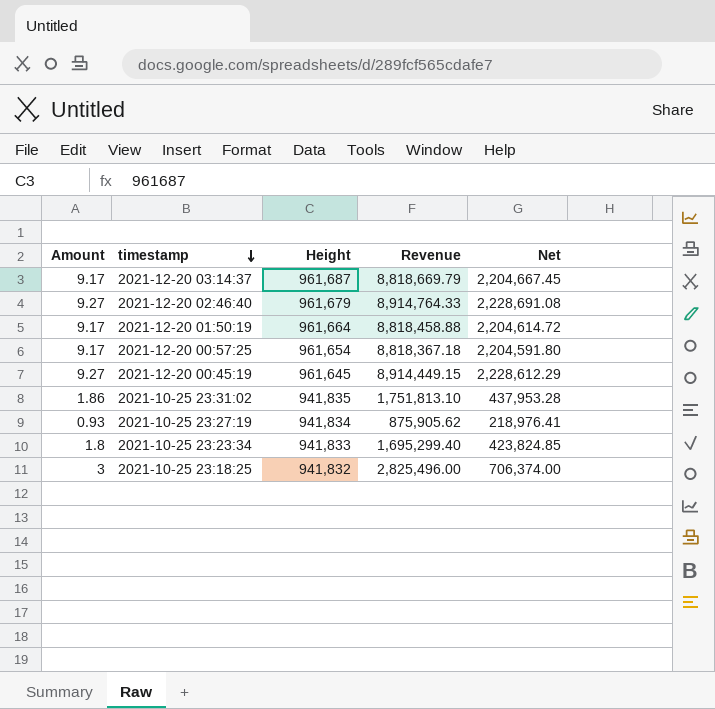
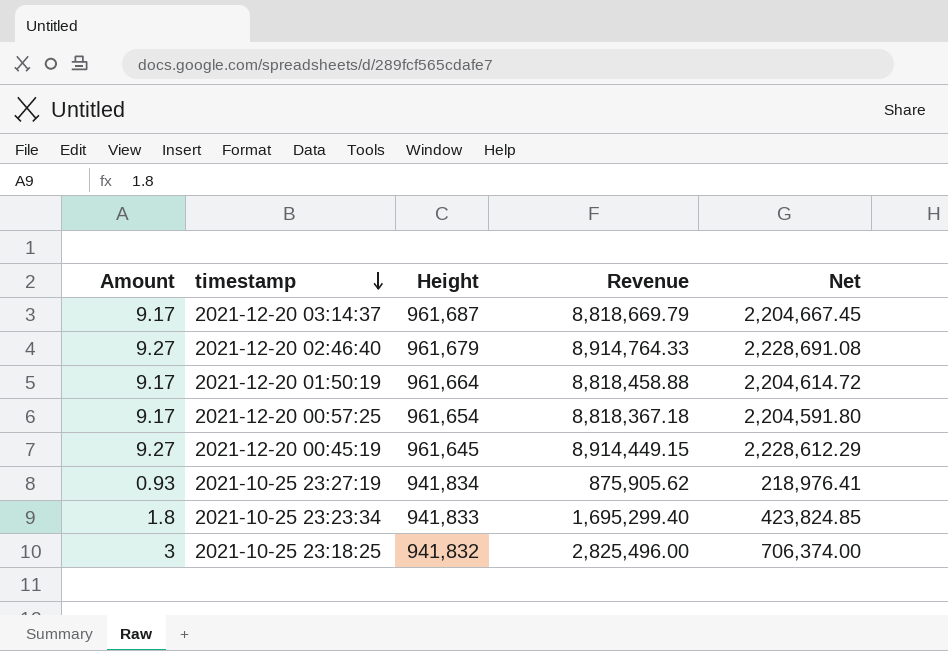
row 2021-10-25 23:31:02: 1.86 | 941,835 | 1,751,813.10 | 437,953.28 -> none

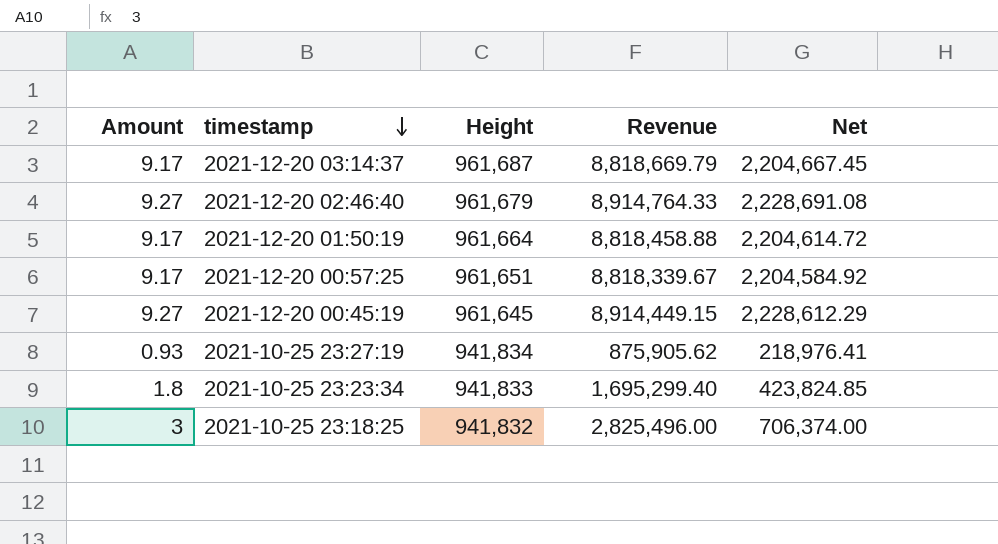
2021-12-20 00:57:25 | Height: 961,654 -> 961,651
2021-12-20 00:57:25 | Revenue: 8,818,367.18 -> 8,818,339.67
2021-12-20 00:57:25 | Net: 2,204,591.80 -> 2,204,584.92

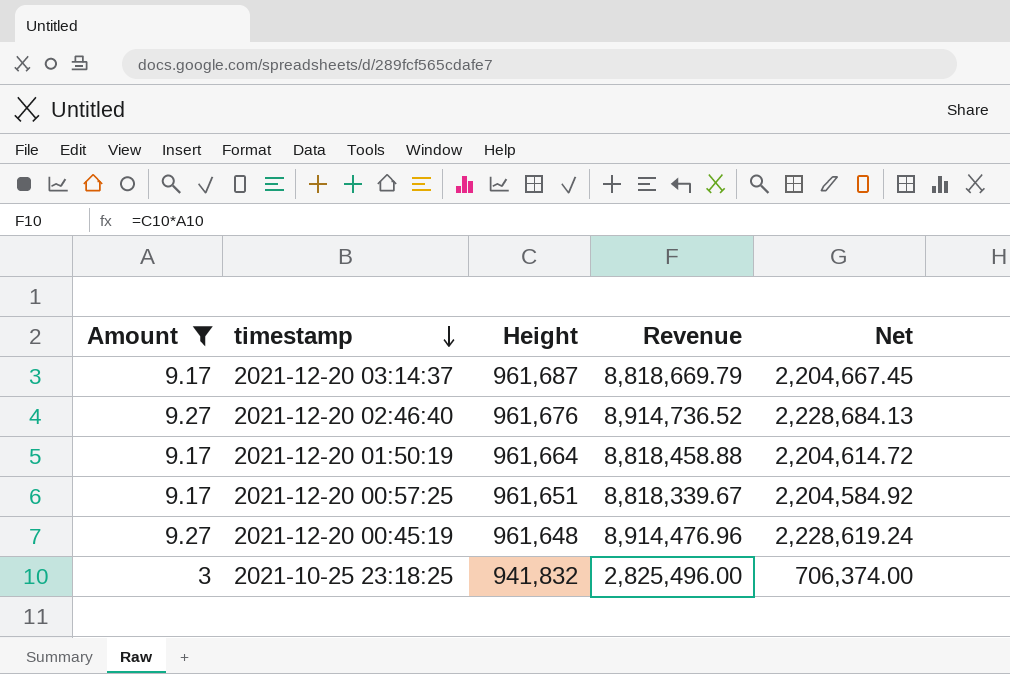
filter: none -> Amount >= 3
2021-12-20 02:46:40 | Height: 961,679 -> 961,676
2021-12-20 02:46:40 | Revenue: 8,914,764.33 -> 8,914,736.52
2021-12-20 02:46:40 | Net: 2,228,691.08 -> 2,228,684.13
2021-12-20 00:45:19 | Height: 961,645 -> 961,648
2021-12-20 00:45:19 | Revenue: 8,914,449.15 -> 8,914,476.96
2021-12-20 00:45:19 | Net: 2,228,612.29 -> 2,228,619.24

